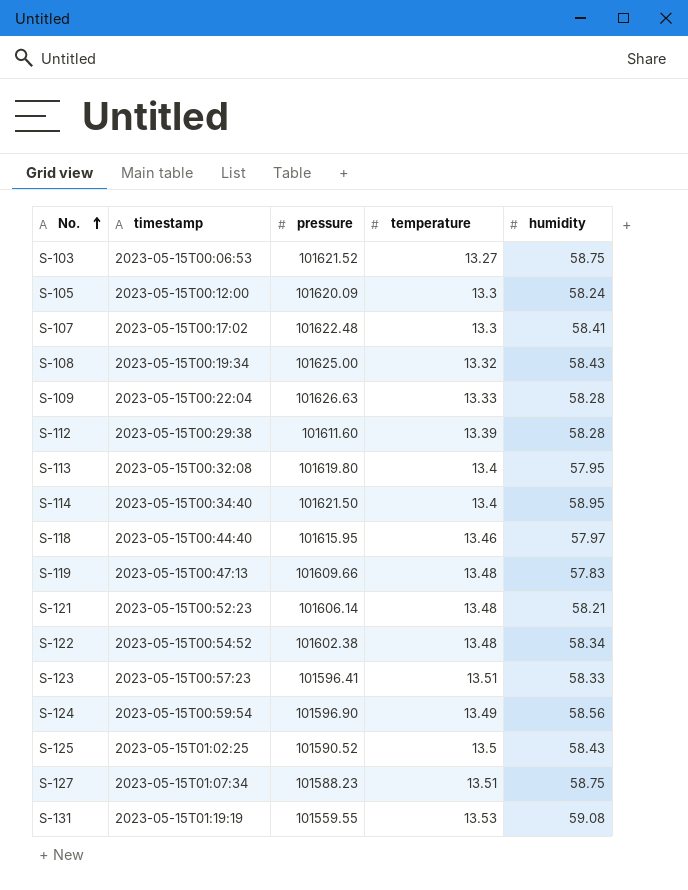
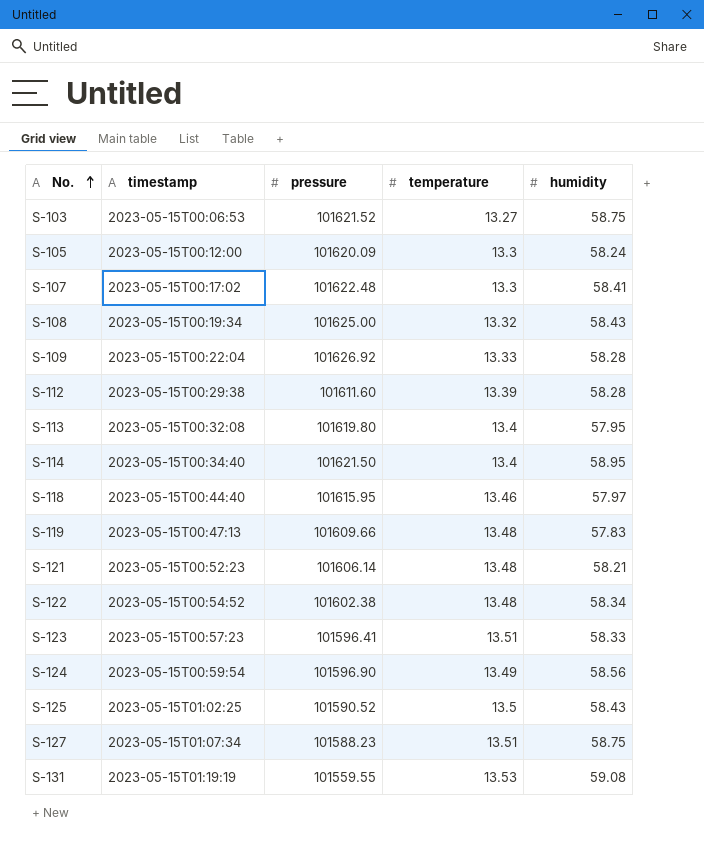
S-109 | pressure: 101626.63 -> 101626.92

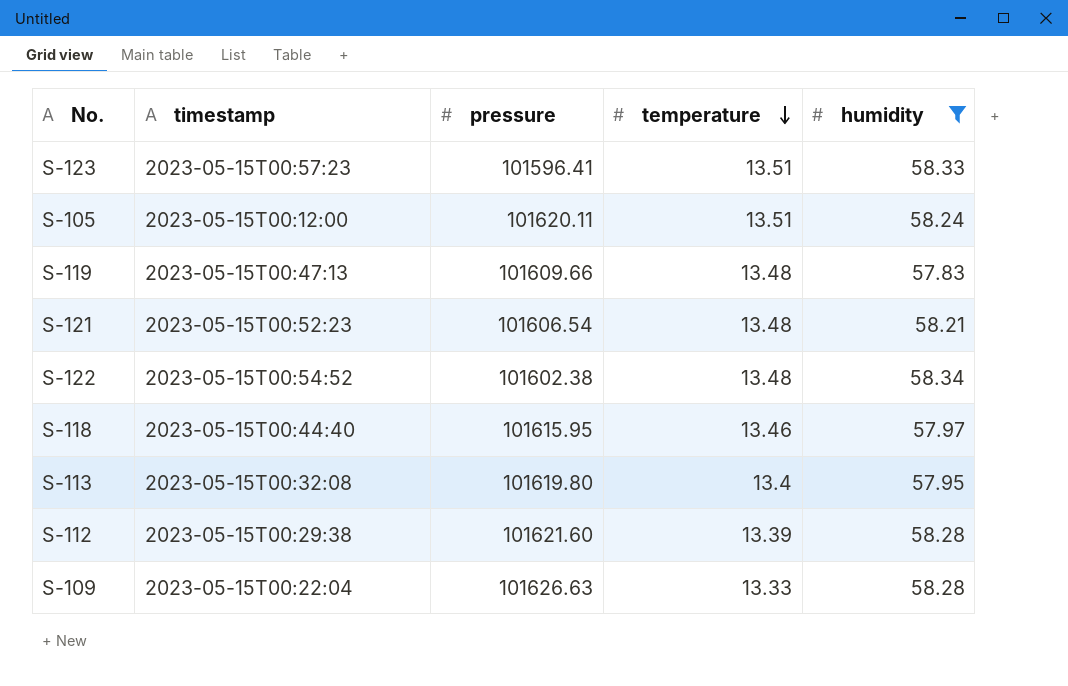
filter: none -> humidity <= 58.34
row order: No. ascending -> temperature descending
S-105 | pressure: 101620.09 -> 101620.11
S-105 | temperature: 13.3 -> 13.51
S-121 | pressure: 101606.14 -> 101606.54
S-112 | pressure: 101611.60 -> 101621.60
S-109 | pressure: 101626.92 -> 101626.63

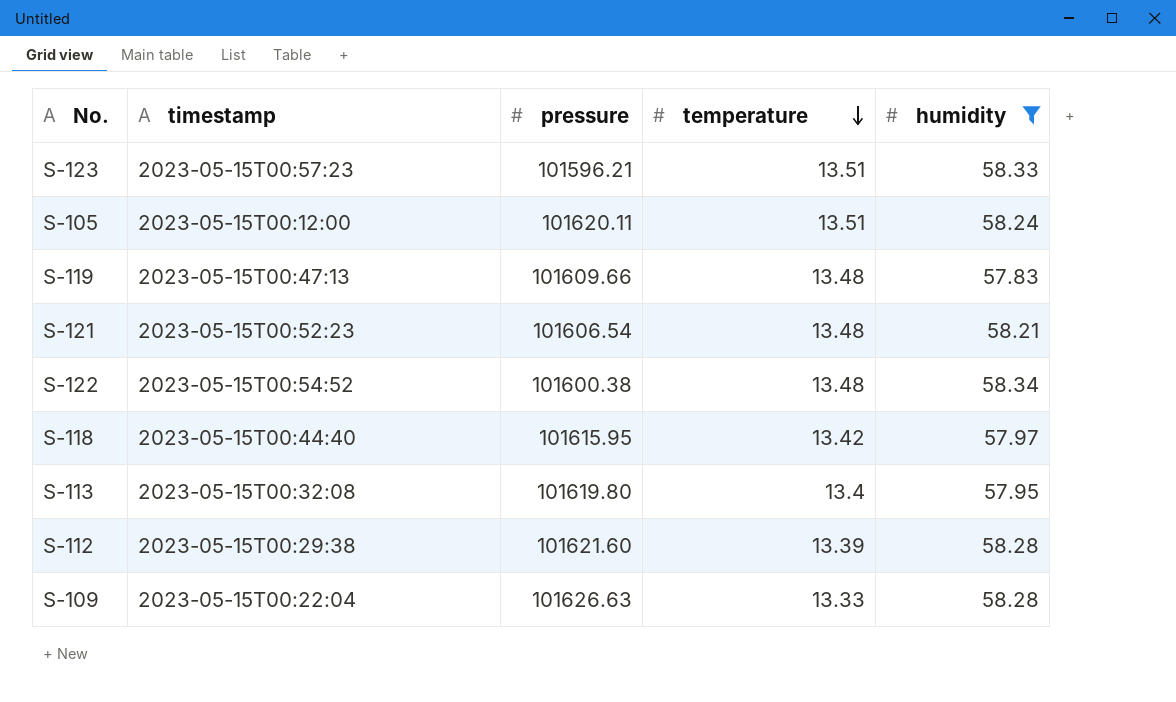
S-123 | pressure: 101596.41 -> 101596.21
S-122 | pressure: 101602.38 -> 101600.38
S-118 | temperature: 13.46 -> 13.42

